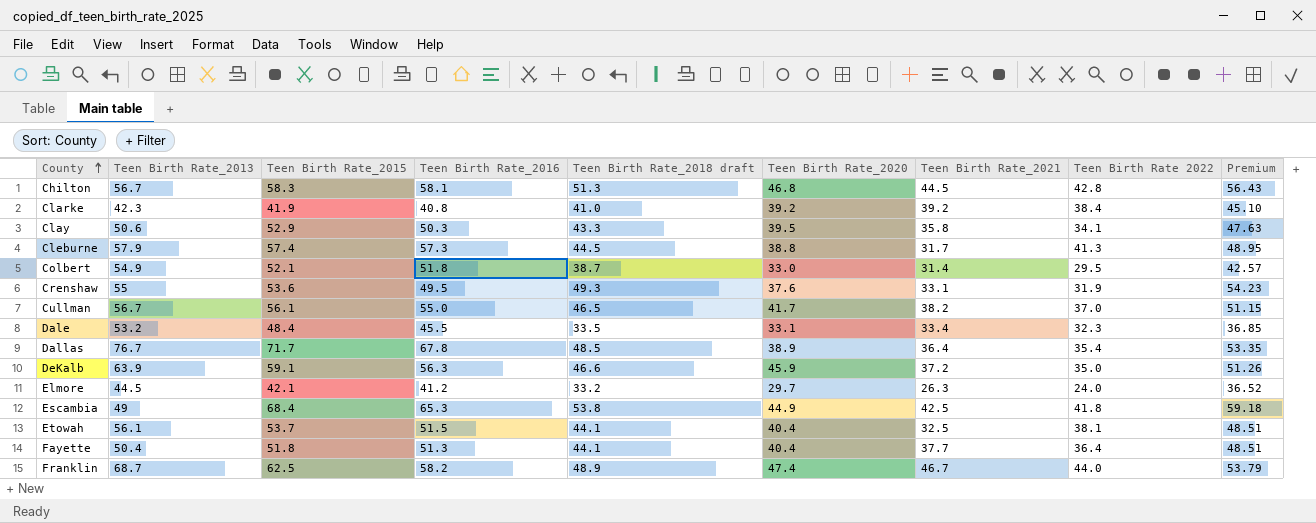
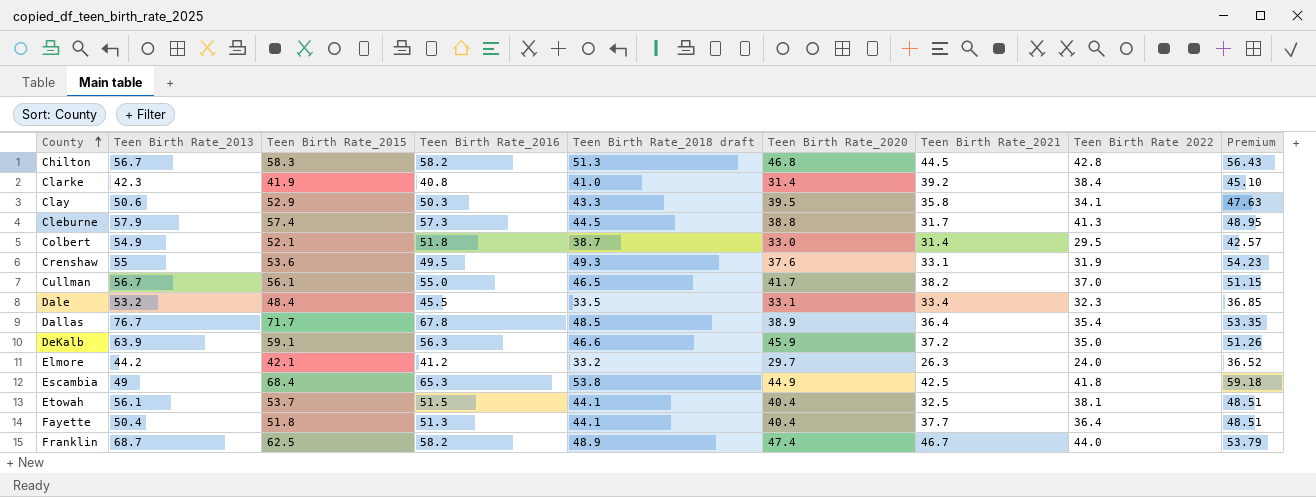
Chilton | Teen Birth Rate_2016: 58.1 -> 58.2
Clarke | Teen Birth Rate_2020: 39.2 -> 31.4
Elmore | Teen Birth Rate_2013: 44.5 -> 44.2

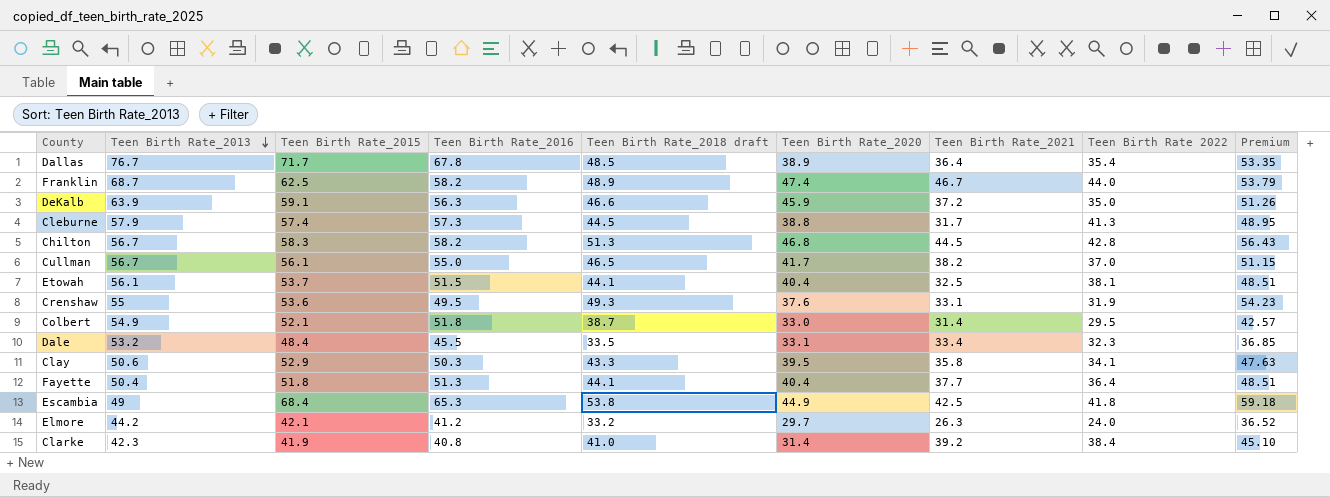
row order: County ascending -> Teen Birth Rate_2013 descending

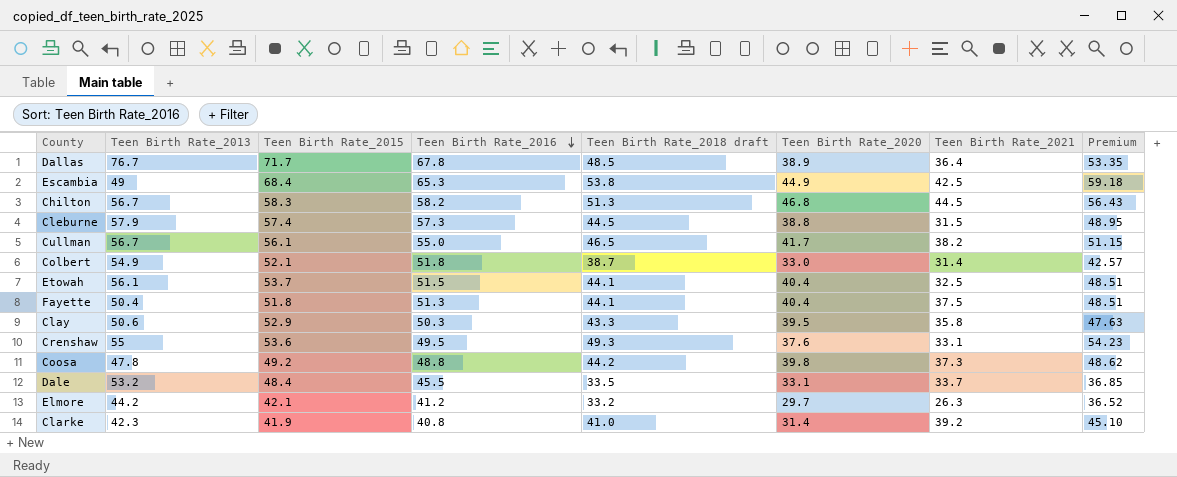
row order: Teen Birth Rate_2013 descending -> Teen Birth Rate_2016 descending
column Teen Birth Rate 2022 | position: 8 -> none
row Franklin: 68.7 | 62.5 | 58.2 | 48.9 | 47.4 | 46.7 | 44.0 | 53.79 -> none
row DeKalb: 63.9 | 59.1 | 56.3 | 46.6 | 45.9 | 37.2 | 35.0 | 51.26 -> none
Cleburne | Teen Birth Rate_2021: 31.7 -> 31.5
Fayette | Teen Birth Rate_2021: 37.7 -> 37.5
row Coosa: none -> 47.8 | 49.2 | 48.8 | 44.2 | 39.8 | 37.3 | 48.62
Dale | Teen Birth Rate_2021: 33.4 -> 33.7

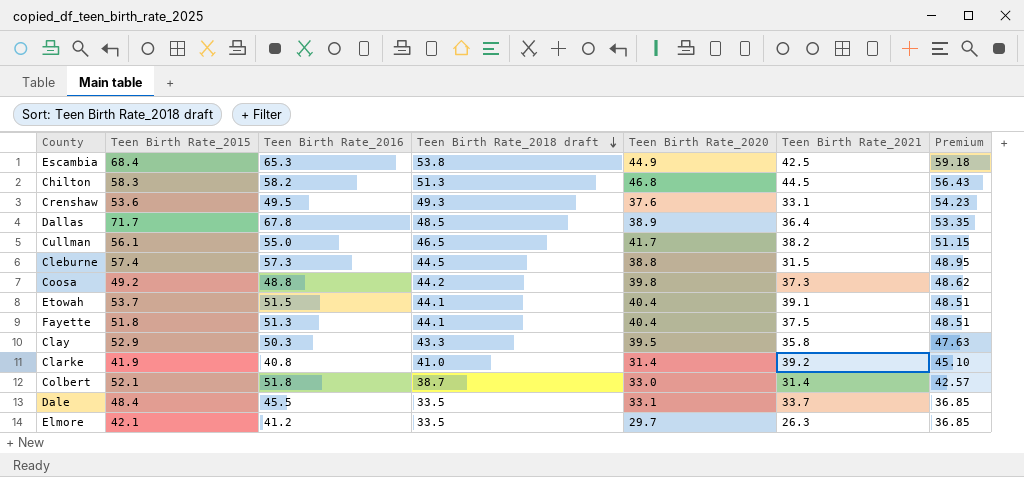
row order: Teen Birth Rate_2016 descending -> Teen Birth Rate_2018 draft descending
column Teen Birth Rate_2013 | position: 2 -> none
Etowah | Teen Birth Rate_2021: 32.5 -> 39.1
Elmore | Teen Birth Rate_2018 draft: 33.2 -> 33.5
Elmore | Premium: 36.52 -> 36.85

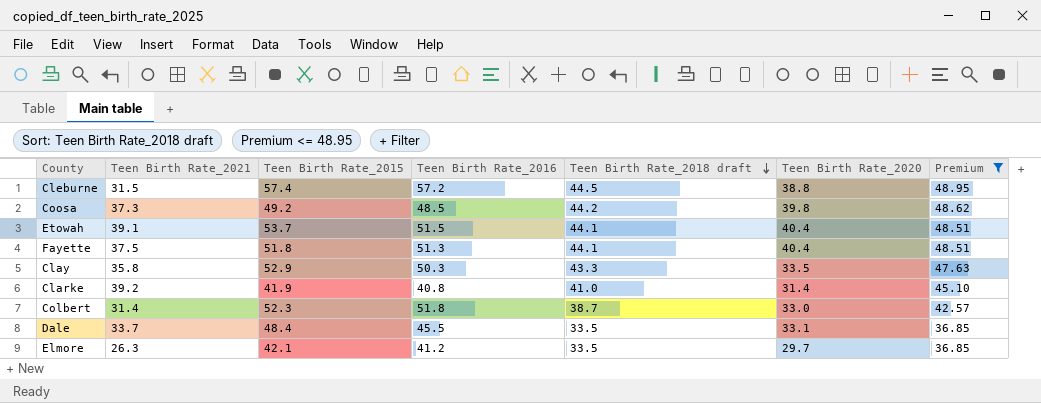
filter: none -> Premium <= 48.95
column Teen Birth Rate_2021 | position: 6 -> 2
Cleburne | Teen Birth Rate_2016: 57.3 -> 57.2
Coosa | Teen Birth Rate_2016: 48.8 -> 48.5
Clay | Teen Birth Rate_2020: 39.5 -> 33.5
Colbert | Teen Birth Rate_2015: 52.1 -> 52.3

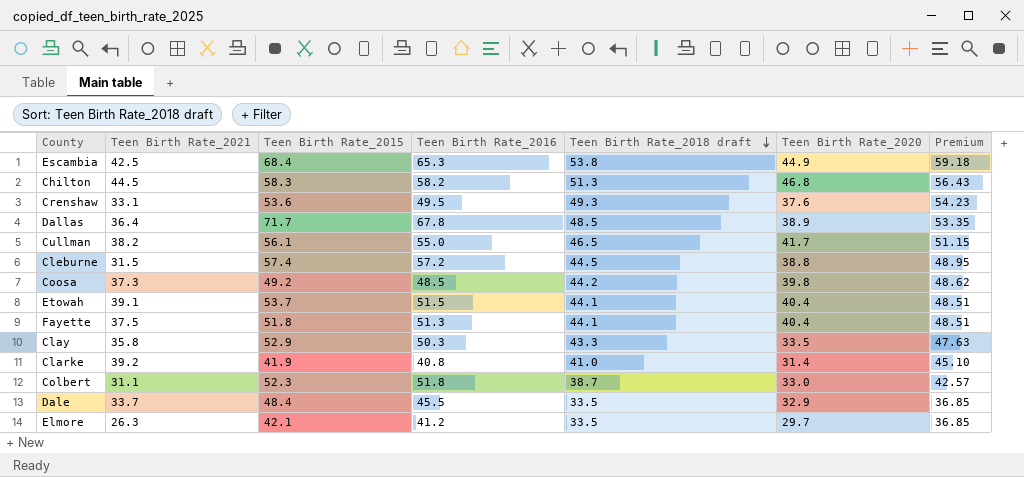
filter: Premium <= 48.95 -> none
Colbert | Teen Birth Rate_2021: 31.4 -> 31.1
Dale | Teen Birth Rate_2020: 33.1 -> 32.9

